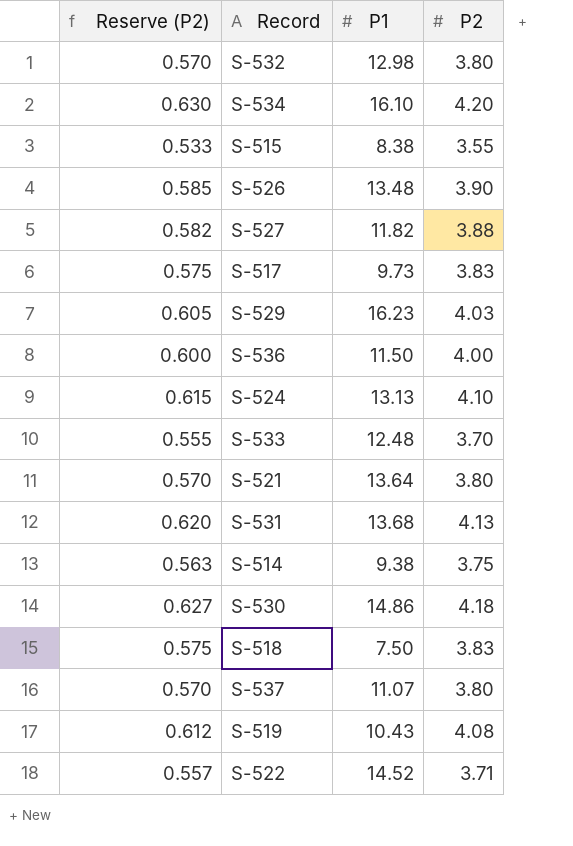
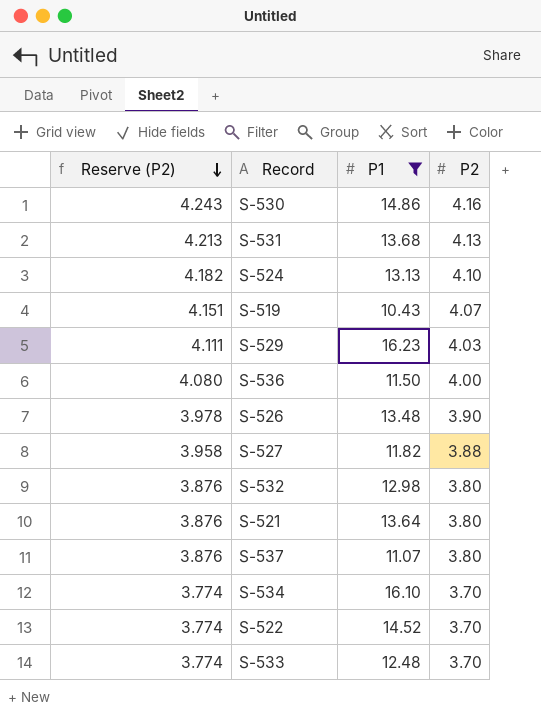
filter: none -> P1 >= 10.43
row order: none -> Reserve (P2) descending
column Reserve (P2) | formula: [P2] * 0.15 -> [P2] * 1.02
S-530 | P2: 4.18 -> 4.16
S-519 | P2: 4.08 -> 4.07
S-534 | P2: 4.20 -> 3.70
S-522 | P2: 3.71 -> 3.70

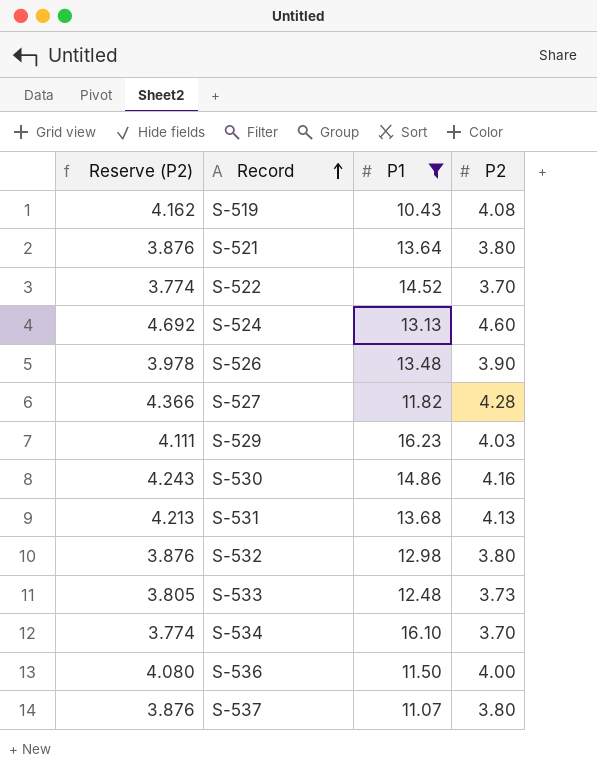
row order: Reserve (P2) descending -> Record ascending
S-519 | Reserve (P2): 4.151 -> 4.162
S-519 | P2: 4.07 -> 4.08
S-524 | Reserve (P2): 4.182 -> 4.692
S-524 | P2: 4.10 -> 4.60
S-527 | Reserve (P2): 3.958 -> 4.366
S-527 | P2: 3.88 -> 4.28
S-533 | Reserve (P2): 3.774 -> 3.805
S-533 | P2: 3.70 -> 3.73

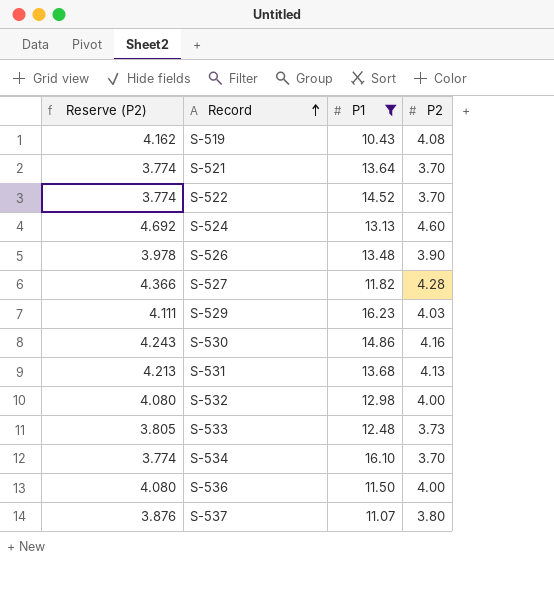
S-521 | Reserve (P2): 3.876 -> 3.774
S-521 | P2: 3.80 -> 3.70
S-532 | Reserve (P2): 3.876 -> 4.080
S-532 | P2: 3.80 -> 4.00

